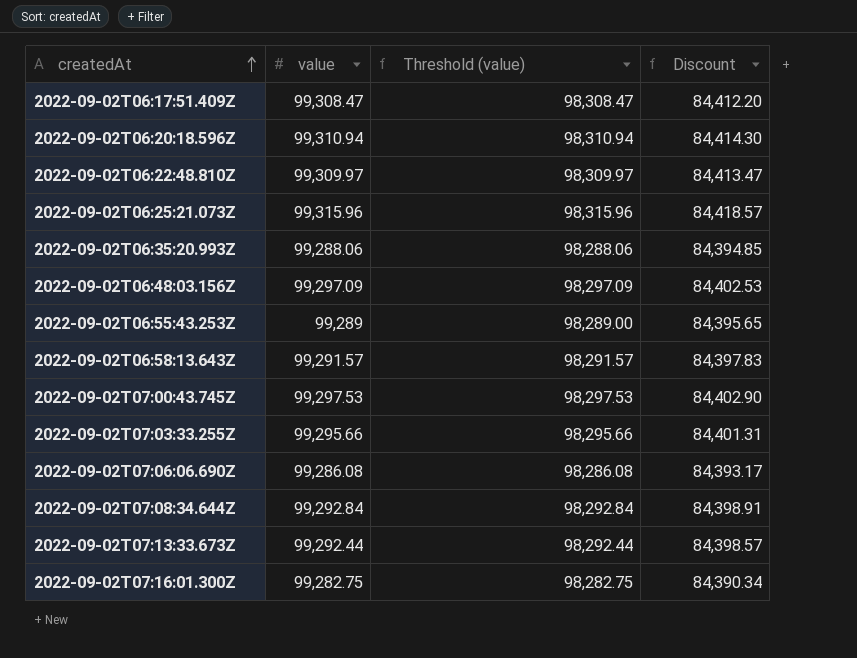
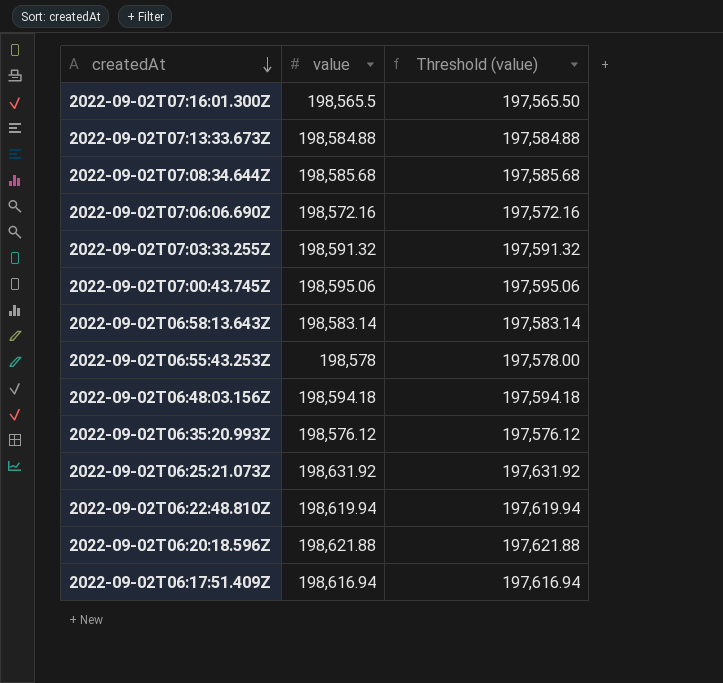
row order: createdAt ascending -> createdAt descending
column Discount | formula: [value] * 0.85 -> none
2022-09-02T07:16:01.300Z | value: 99,282.75 -> 198,565.5
2022-09-02T07:16:01.300Z | Threshold (value): 98,282.75 -> 197,565.50
2022-09-02T07:13:33.673Z | value: 99,292.44 -> 198,584.88
2022-09-02T07:13:33.673Z | Threshold (value): 98,292.44 -> 197,584.88
2022-09-02T07:08:34.644Z | value: 99,292.84 -> 198,585.68
2022-09-02T07:08:34.644Z | Threshold (value): 98,292.84 -> 197,585.68
2022-09-02T07:06:06.690Z | value: 99,286.08 -> 198,572.16
2022-09-02T07:06:06.690Z | Threshold (value): 98,286.08 -> 197,572.16
2022-09-02T07:03:33.255Z | value: 99,295.66 -> 198,591.32
2022-09-02T07:03:33.255Z | Threshold (value): 98,295.66 -> 197,591.32
2022-09-02T07:00:43.745Z | value: 99,297.53 -> 198,595.06
2022-09-02T07:00:43.745Z | Threshold (value): 98,297.53 -> 197,595.06
2022-09-02T06:58:13.643Z | value: 99,291.57 -> 198,583.14
2022-09-02T06:58:13.643Z | Threshold (value): 98,291.57 -> 197,583.14
2022-09-02T06:55:43.253Z | value: 99,289 -> 198,578
2022-09-02T06:55:43.253Z | Threshold (value): 98,289.00 -> 197,578.00
2022-09-02T06:48:03.156Z | value: 99,297.09 -> 198,594.18
2022-09-02T06:48:03.156Z | Threshold (value): 98,297.09 -> 197,594.18
2022-09-02T06:35:20.993Z | value: 99,288.06 -> 198,576.12
2022-09-02T06:35:20.993Z | Threshold (value): 98,288.06 -> 197,576.12
2022-09-02T06:25:21.073Z | value: 99,315.96 -> 198,631.92
2022-09-02T06:25:21.073Z | Threshold (value): 98,315.96 -> 197,631.92
2022-09-02T06:22:48.810Z | value: 99,309.97 -> 198,619.94
2022-09-02T06:22:48.810Z | Threshold (value): 98,309.97 -> 197,619.94
2022-09-02T06:20:18.596Z | value: 99,310.94 -> 198,621.88
2022-09-02T06:20:18.596Z | Threshold (value): 98,310.94 -> 197,621.88
2022-09-02T06:17:51.409Z | value: 99,308.47 -> 198,616.94
2022-09-02T06:17:51.409Z | Threshold (value): 98,308.47 -> 197,616.94

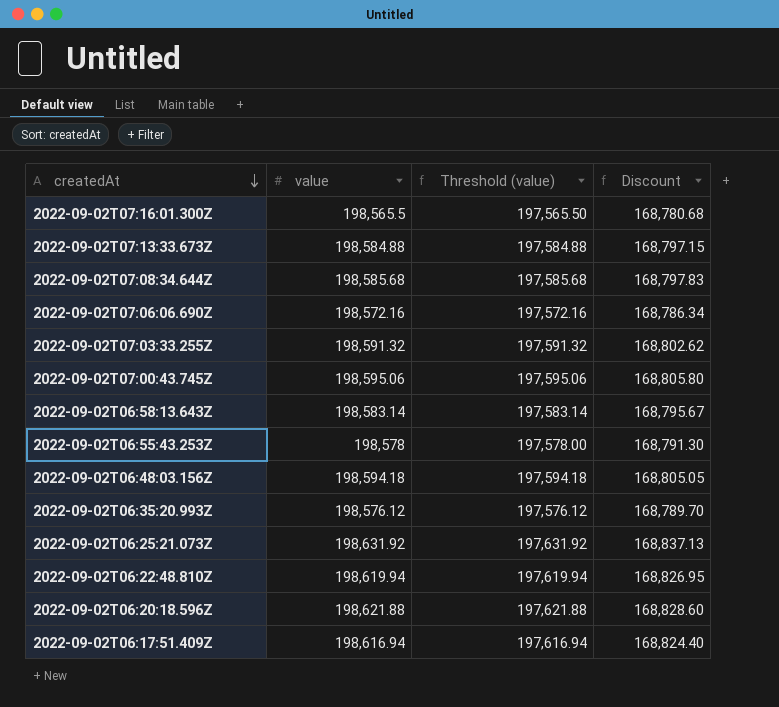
column Discount | formula: none -> [value] * 0.85

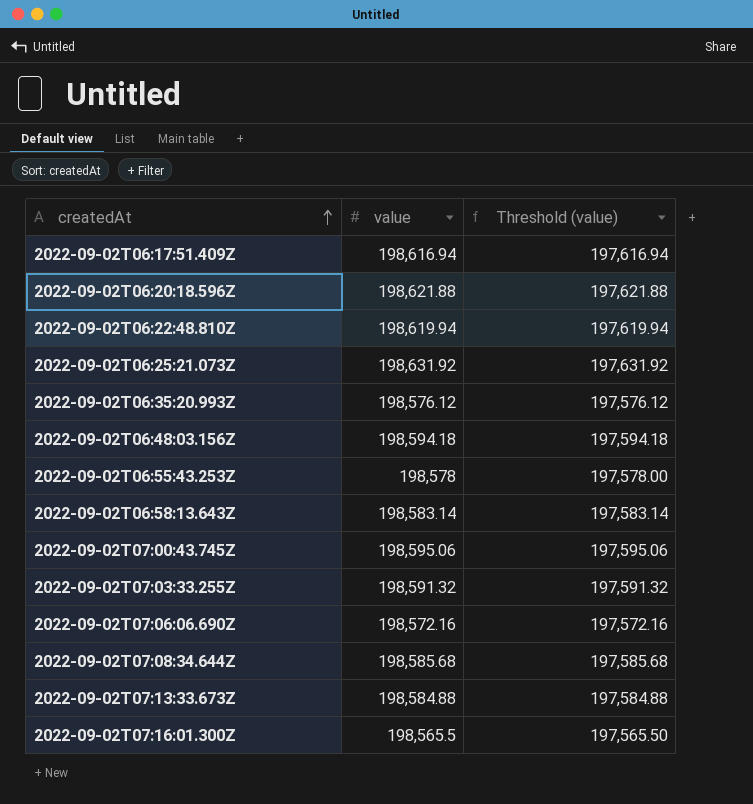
row order: createdAt descending -> createdAt ascending
column Discount | formula: [value] * 0.85 -> none

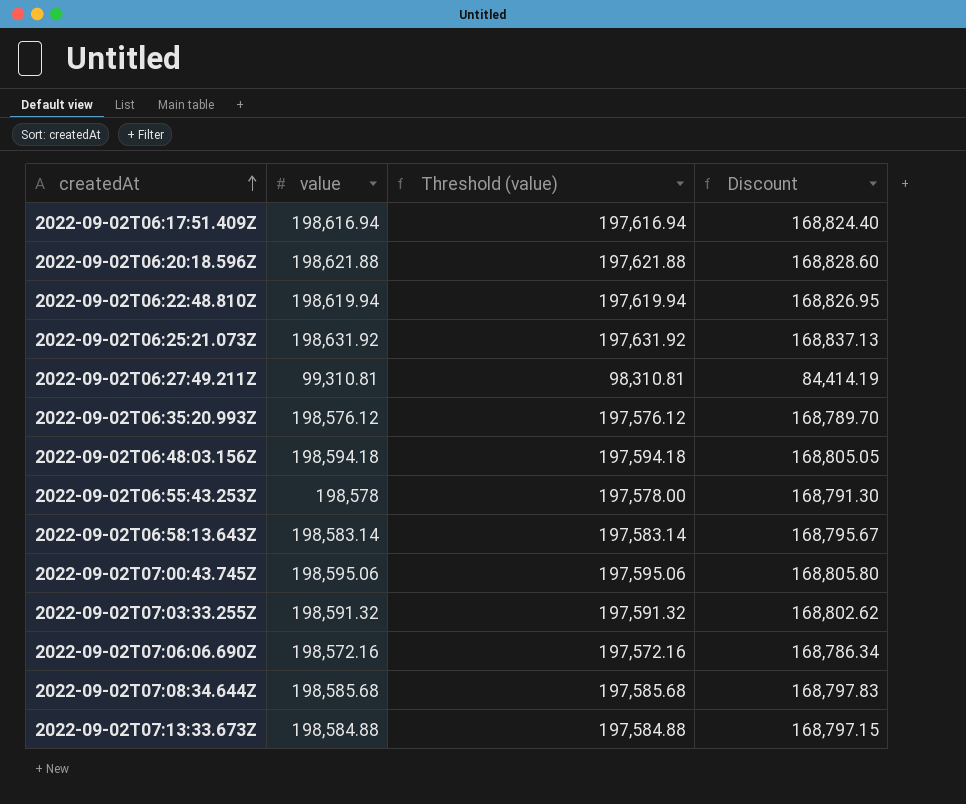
column Discount | formula: none -> [value] * 0.85
row 2022-09-02T07:16:01.300Z: 198,565.5 | 197,565.50 -> none
row 2022-09-02T06:27:49.211Z: none -> 99,310.81 | 98,310.81 | 84,414.19

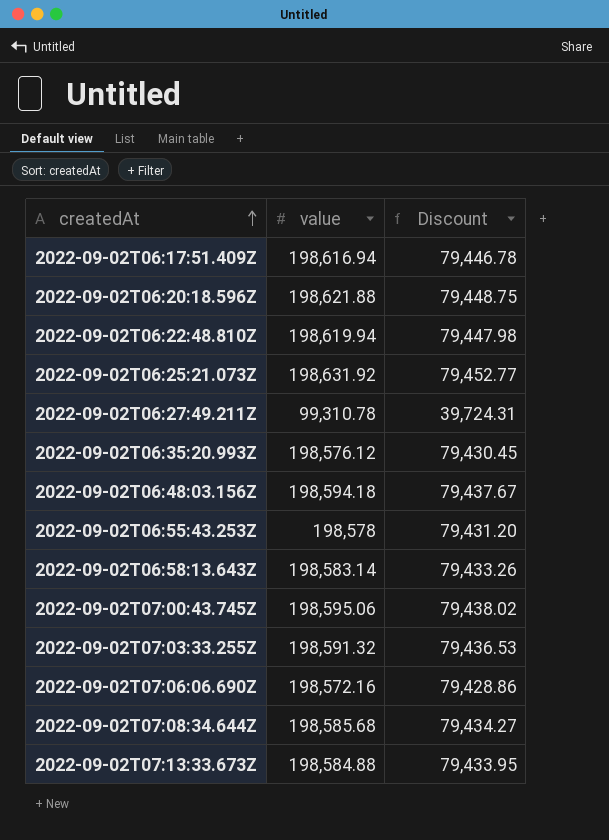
column Threshold (value) | formula: [value] - 1000 -> none
column Discount | formula: [value] * 0.85 -> [value] * 0.4
2022-09-02T06:27:49.211Z | value: 99,310.81 -> 99,310.78

